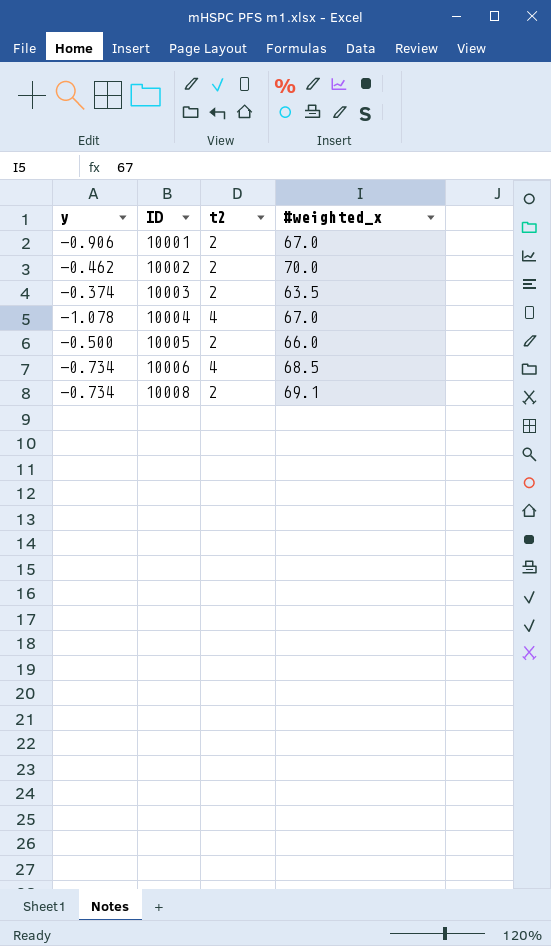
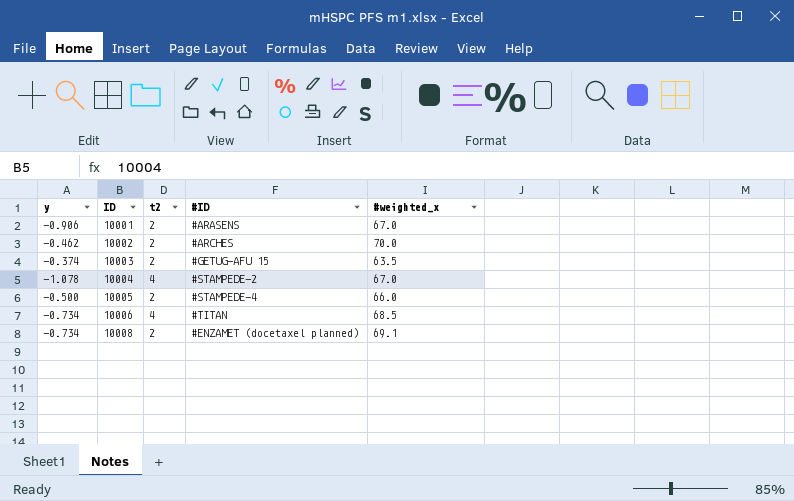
column #ID | position: none -> 4

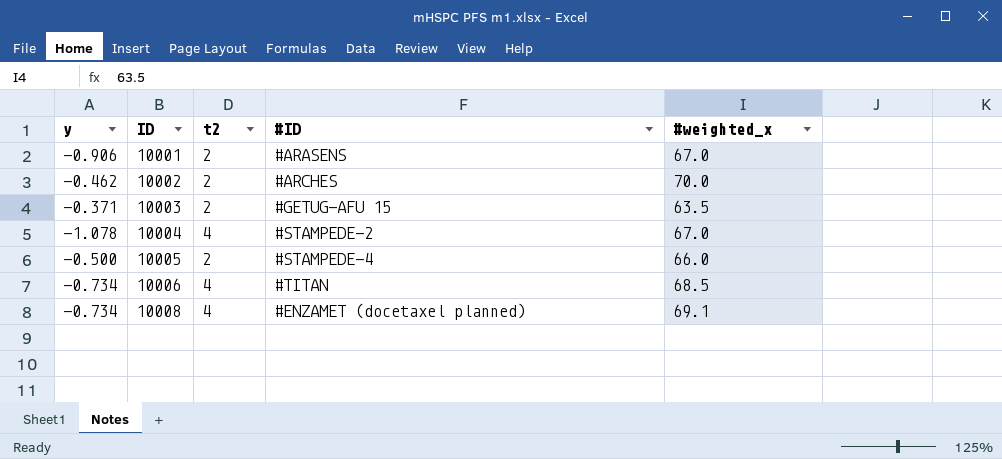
10003 | y: -0.374 -> -0.371
10008 | t2: 2 -> 4

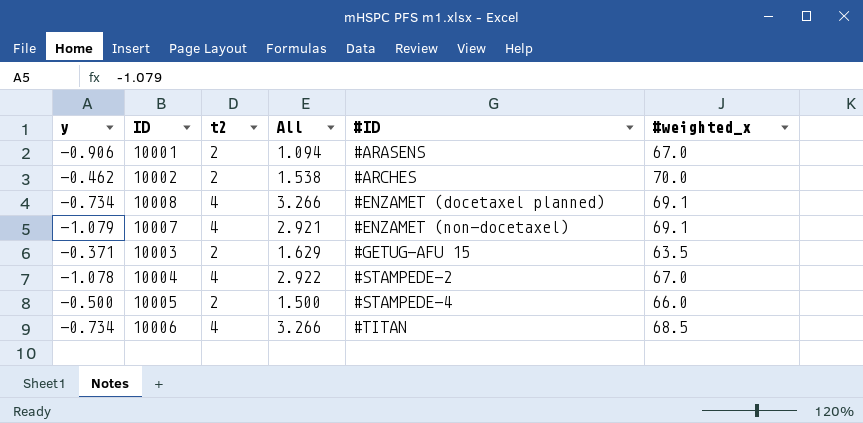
row order: ID ascending -> #ID ascending
column All | formula: none -> [y] + [t2]
row 10007: none -> -1.079 | 4 | 2.921 | #ENZAMET (non-docetaxel) | 69.1

